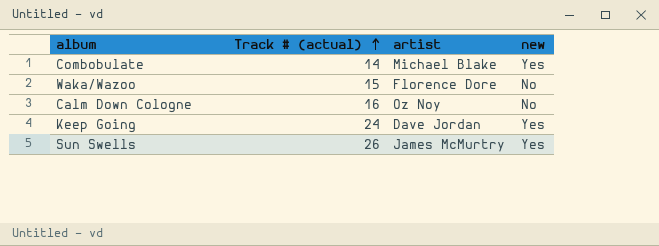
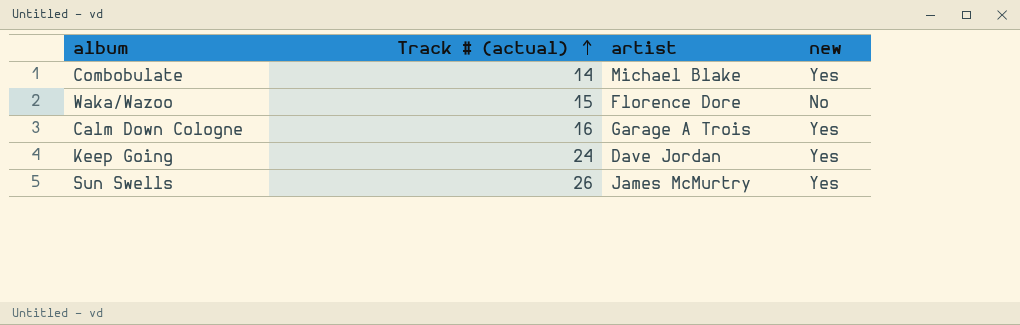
Calm Down Cologne | artist: Oz Noy -> Garage A Trois
Calm Down Cologne | new: No -> Yes

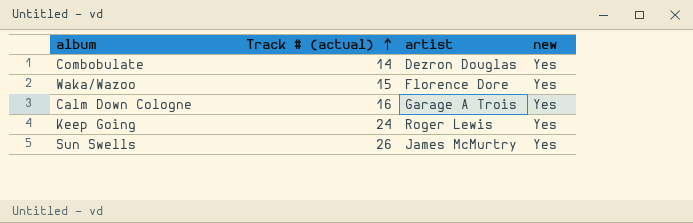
Combobulate | artist: Michael Blake -> Dezron Douglas
Waka/Wazoo | new: No -> Yes
Keep Going | artist: Dave Jordan -> Roger Lewis

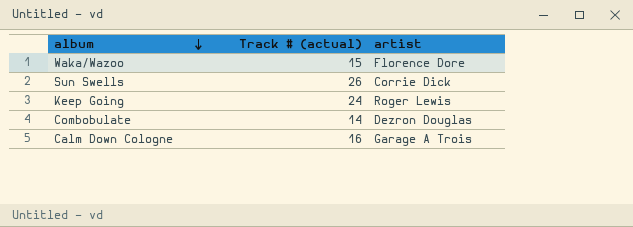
row order: Track # (actual) ascending -> album descending
column new | position: 4 -> none
Sun Swells | artist: James McMurtry -> Corrie Dick

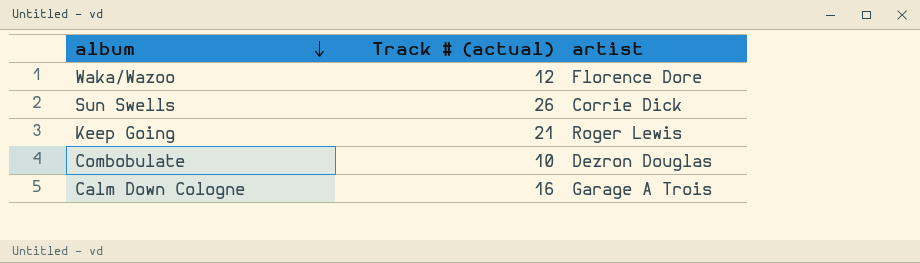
Waka/Wazoo | Track # (actual): 15 -> 12
Keep Going | Track # (actual): 24 -> 21
Combobulate | Track # (actual): 14 -> 10

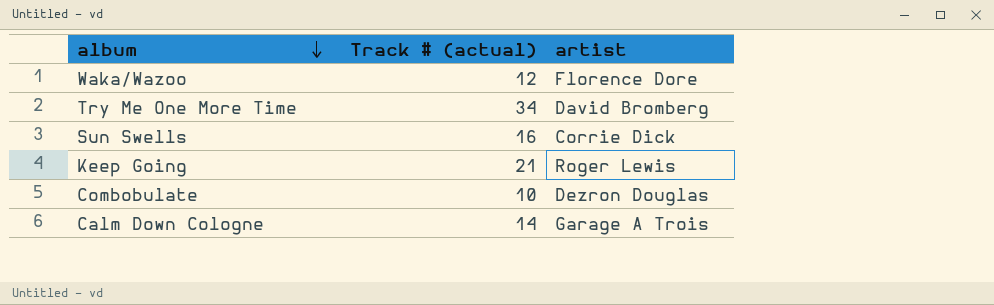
row Try Me One More Time: none -> 34 | David Bromberg
Sun Swells | Track # (actual): 26 -> 16
Calm Down Cologne | Track # (actual): 16 -> 14

